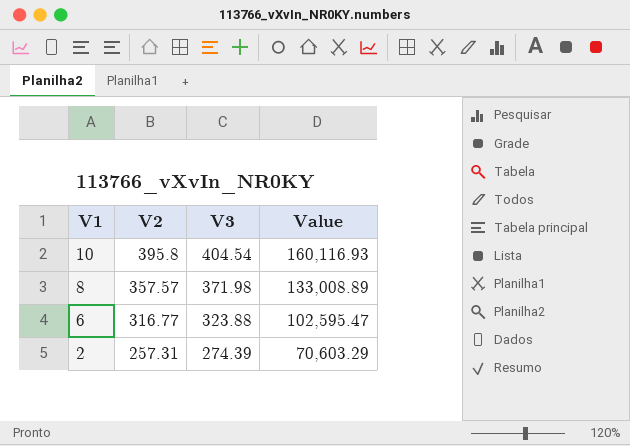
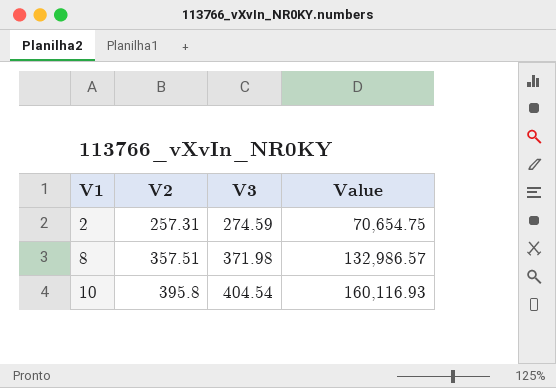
row order: V1 descending -> V1 ascending
row 6: 316.77 | 323.88 | 102,595.47 -> none
2 | V3: 274.39 -> 274.59
2 | Value: 70,603.29 -> 70,654.75
8 | V2: 357.57 -> 357.51
8 | Value: 133,008.89 -> 132,986.57

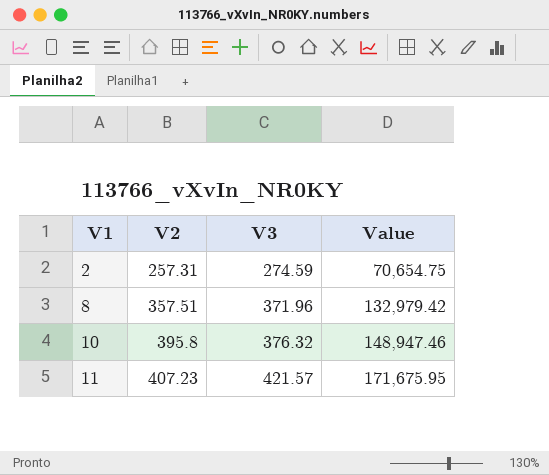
8 | V3: 371.98 -> 371.96
8 | Value: 132,986.57 -> 132,979.42
10 | V3: 404.54 -> 376.32
10 | Value: 160,116.93 -> 148,947.46
row 11: none -> 407.23 | 421.57 | 171,675.95

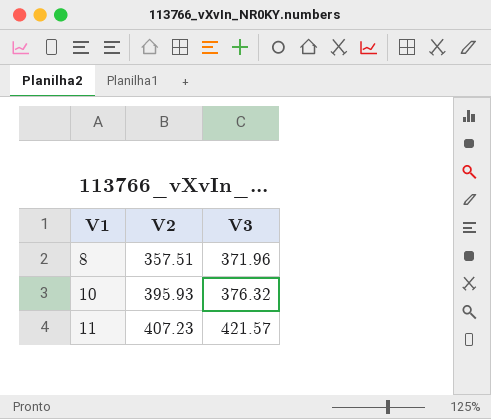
column Value | formula: [V2] * [V3] -> none
row 2: 257.31 | 274.59 | 70,654.75 -> none
10 | V2: 395.8 -> 395.93

